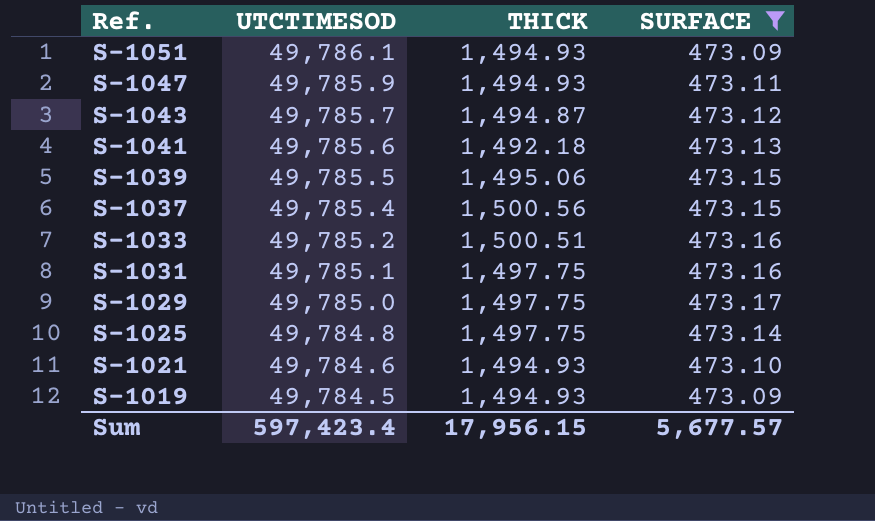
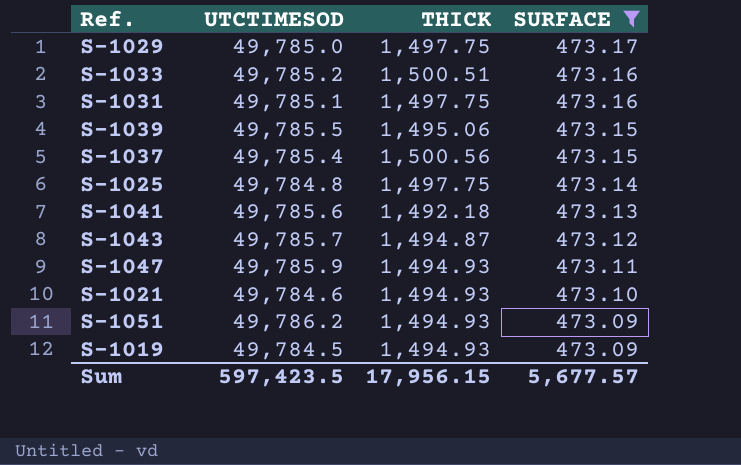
row order: Ref. descending -> SURFACE descending
S-1051 | UTCTIMESOD: 49,786.1 -> 49,786.2
Sum | UTCTIMESOD: 597,423.4 -> 597,423.5

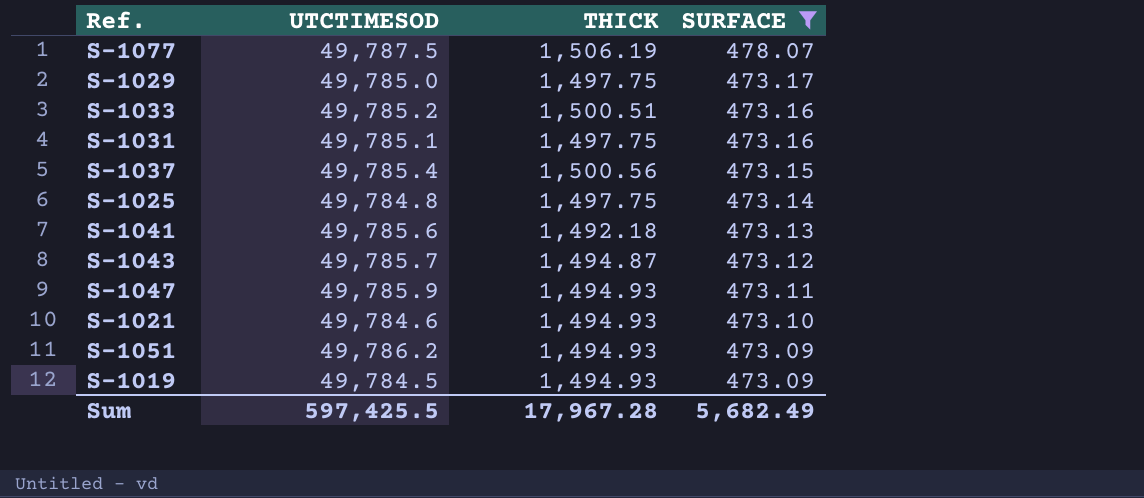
row S-1039: 49,785.5 | 1,495.06 | 473.15 -> none
row S-1077: none -> 49,787.5 | 1,506.19 | 478.07
Sum | UTCTIMESOD: 597,423.5 -> 597,425.5
Sum | THICK: 17,956.15 -> 17,967.28
Sum | SURFACE: 5,677.57 -> 5,682.49

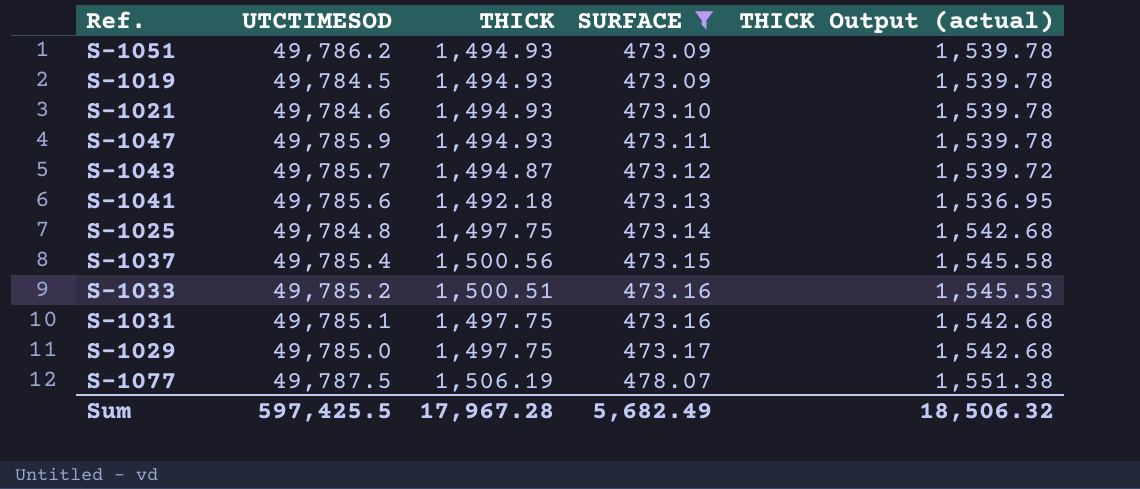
row order: SURFACE descending -> SURFACE ascending
column THICK Output (actual) | formula: none -> [THICK] * 1.03

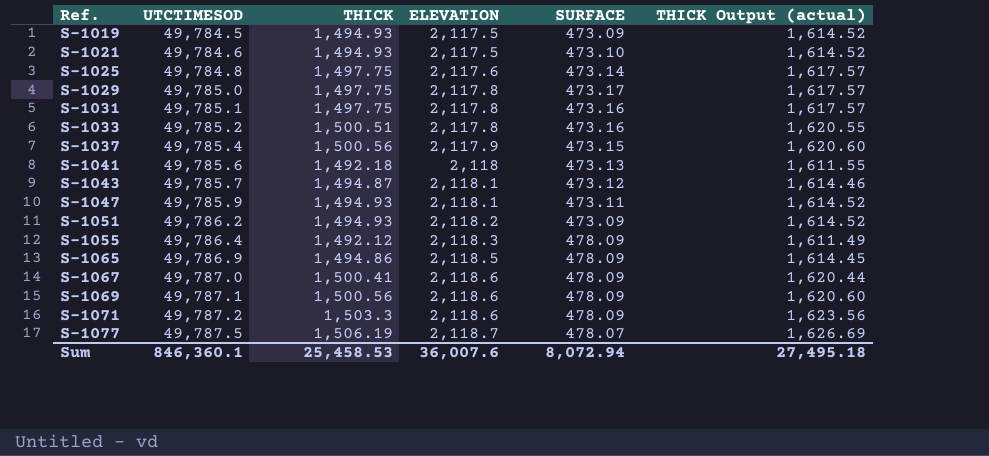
filter: SURFACE != 478.09 -> none
row order: SURFACE ascending -> Ref. ascending
column ELEVATION | position: none -> 4
column THICK Output (actual) | formula: [THICK] * 1.03 -> [THICK] * 1.08
Sum | UTCTIMESOD: 597,425.5 -> 846,360.1
Sum | THICK: 17,967.28 -> 25,458.53
Sum | SURFACE: 5,682.49 -> 8,072.94
Sum | THICK Output (actual): 18,506.32 -> 27,495.18

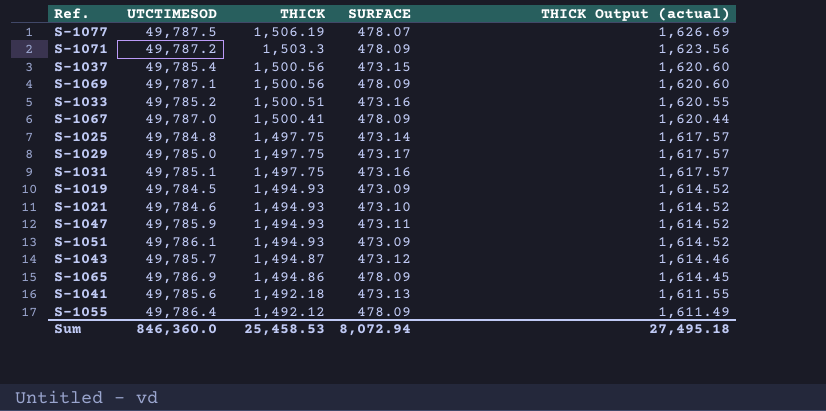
row order: Ref. ascending -> THICK descending
column ELEVATION | position: 4 -> none
S-1051 | UTCTIMESOD: 49,786.2 -> 49,786.1
Sum | UTCTIMESOD: 846,360.1 -> 846,360.0

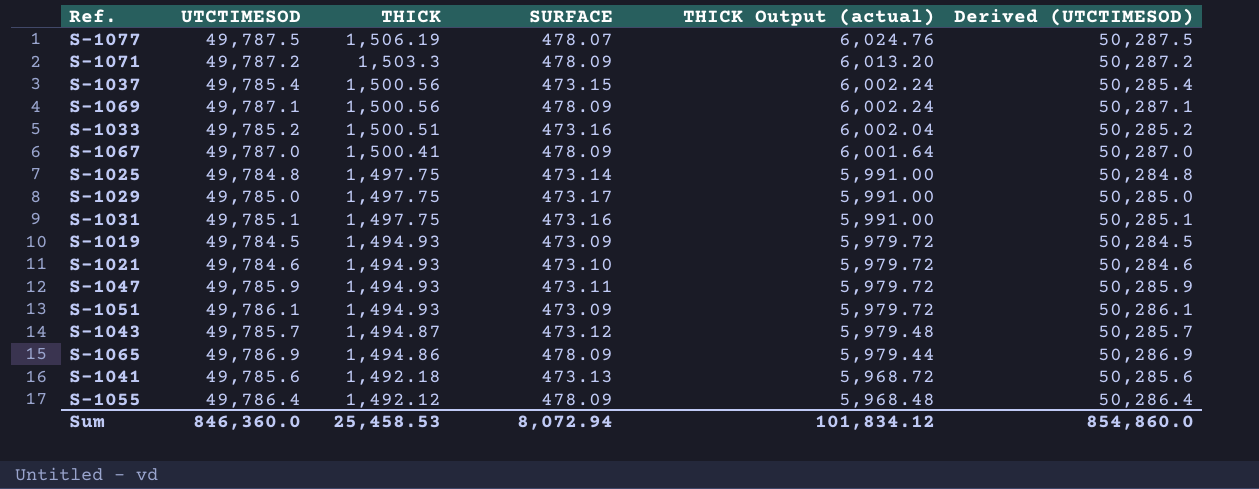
column THICK Output (actual) | formula: [THICK] * 1.08 -> [THICK] * 4
column Derived (UTCTIMESOD) | formula: none -> [UTCTIMESOD] + 500
Sum | THICK Output (actual): 27,495.18 -> 101,834.12

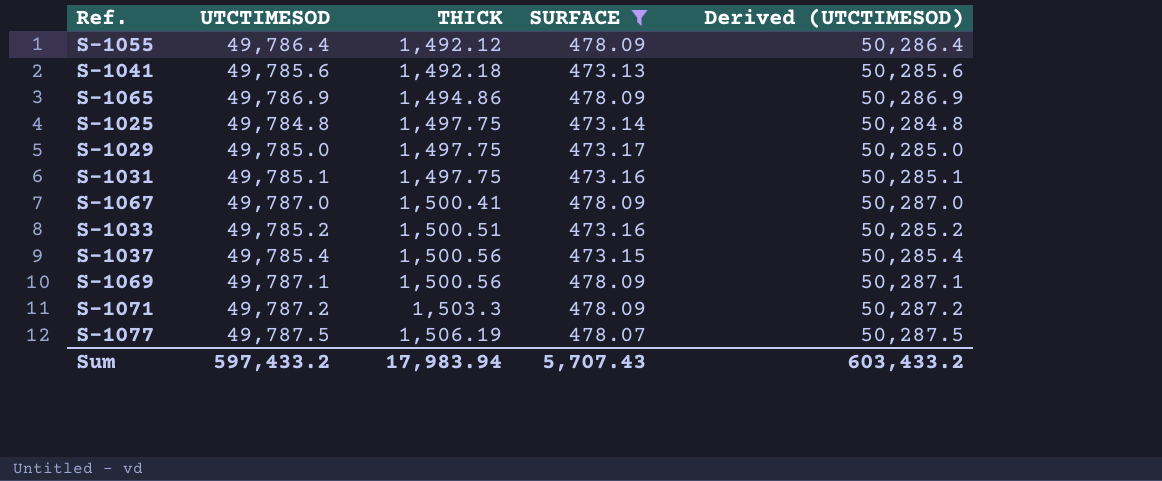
filter: none -> SURFACE >= 473.13
row order: THICK descending -> THICK ascending
column THICK Output (actual) | formula: [THICK] * 4 -> none
Sum | UTCTIMESOD: 846,360.0 -> 597,433.2
Sum | THICK: 25,458.53 -> 17,983.94
Sum | SURFACE: 8,072.94 -> 5,707.43
Sum | Derived (UTCTIMESOD): 854,860.0 -> 603,433.2

